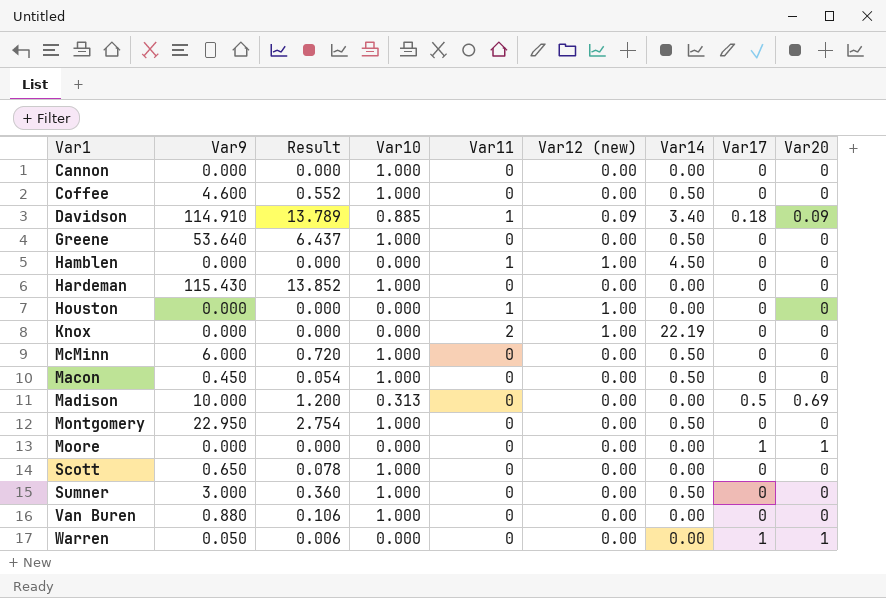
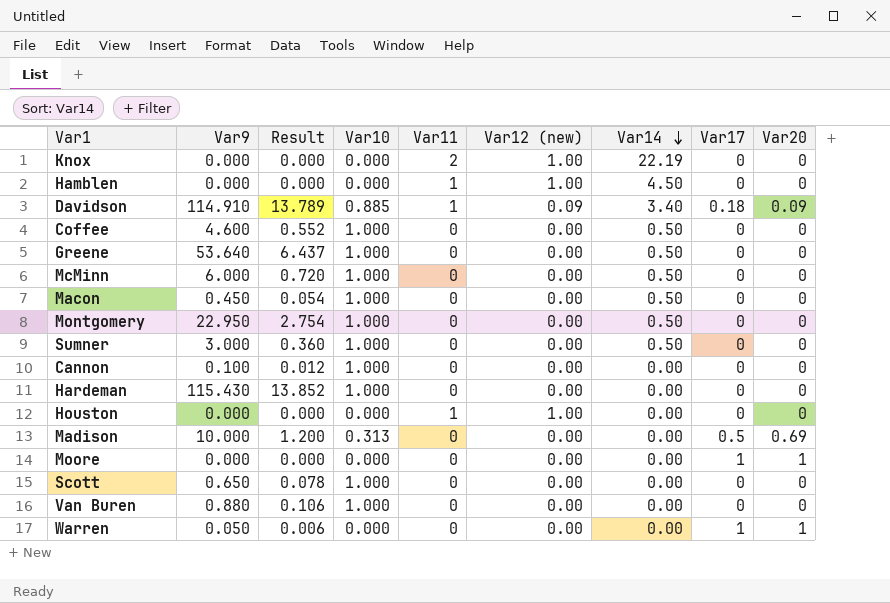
row order: none -> Var14 descending
Cannon | Var9: 0.000 -> 0.100
Cannon | Result: 0.000 -> 0.012

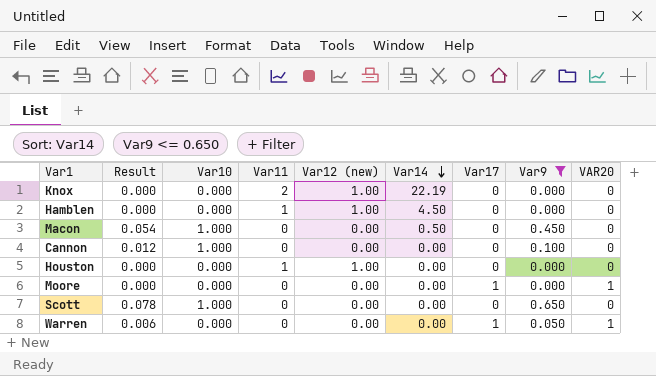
filter: none -> Var9 <= 0.650
column Var9 | position: 2 -> 8
column name: Var20 -> VAR20

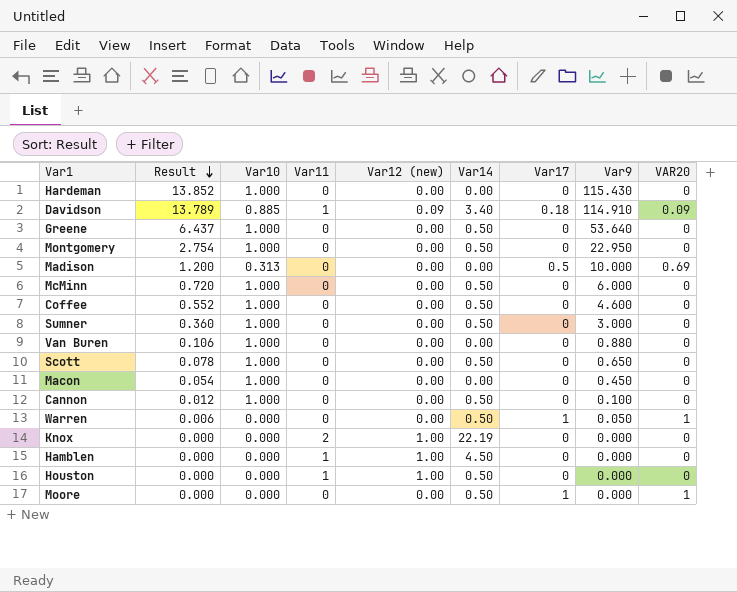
filter: Var9 <= 0.650 -> none
row order: Var14 descending -> Result descending
Scott | Var14: 0.00 -> 0.50
Macon | Var14: 0.50 -> 0.00
Cannon | Var14: 0.00 -> 0.50
Warren | Var14: 0.00 -> 0.50
Houston | Var14: 0.00 -> 0.50
Moore | Var14: 0.00 -> 0.50

